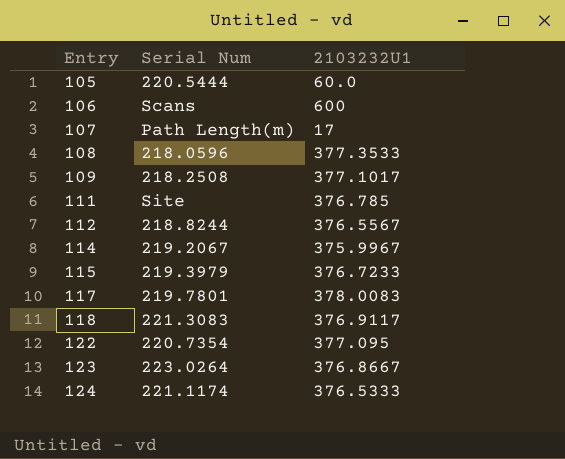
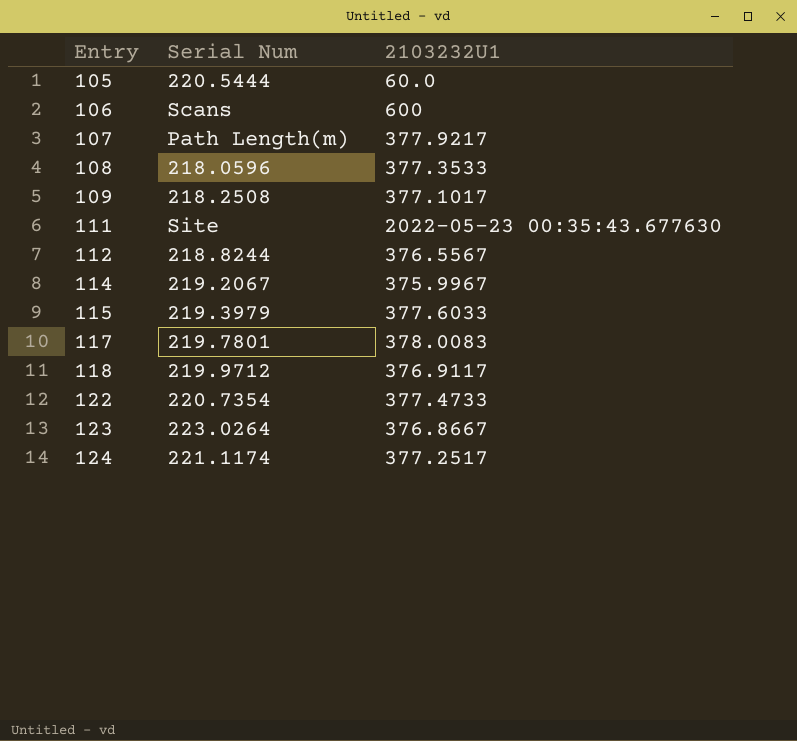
107 | 2103232U1: 17 -> 377.9217
111 | 2103232U1: 376.785 -> 2022-05-23 00:35:43.677630
115 | 2103232U1: 376.7233 -> 377.6033
118 | Serial Num: 221.3083 -> 219.9712
122 | 2103232U1: 377.095 -> 377.4733
124 | 2103232U1: 376.5333 -> 377.2517

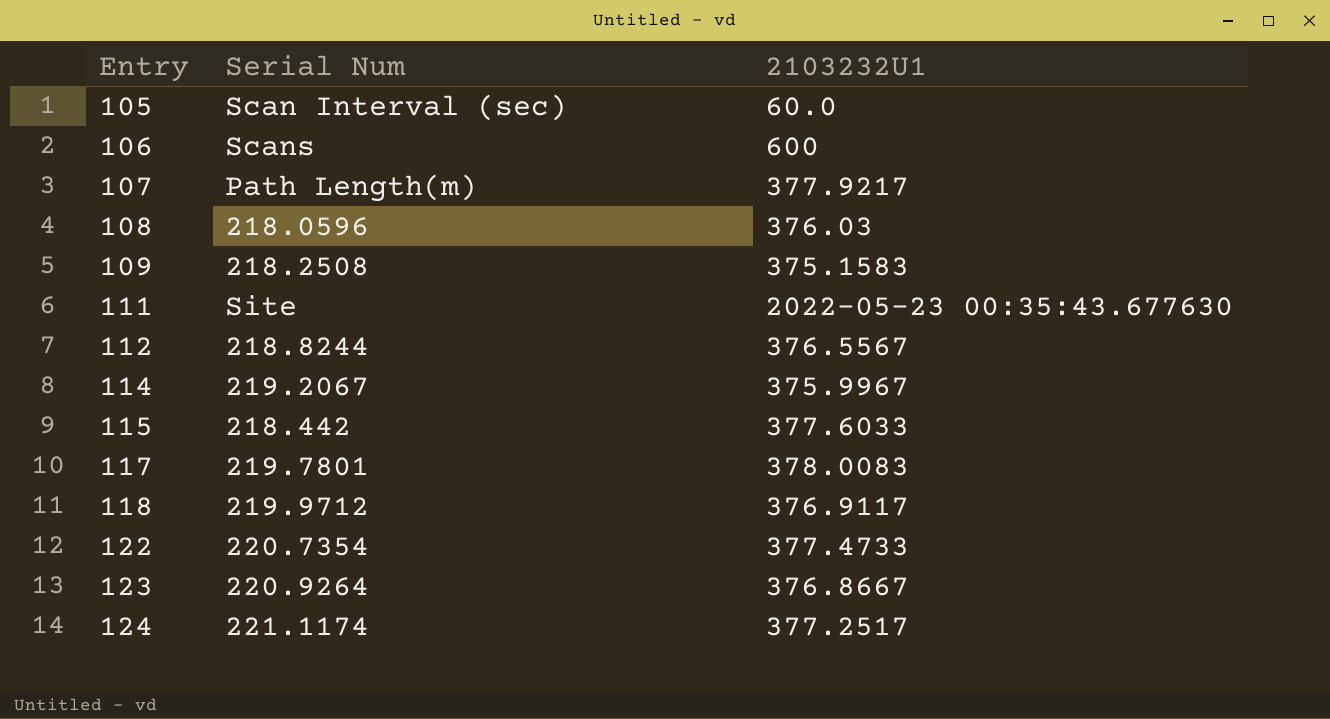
105 | Serial Num: 220.5444 -> Scan Interval (sec)
108 | 2103232U1: 377.3533 -> 376.03
109 | 2103232U1: 377.1017 -> 375.1583
115 | Serial Num: 219.3979 -> 218.442
123 | Serial Num: 223.0264 -> 220.9264

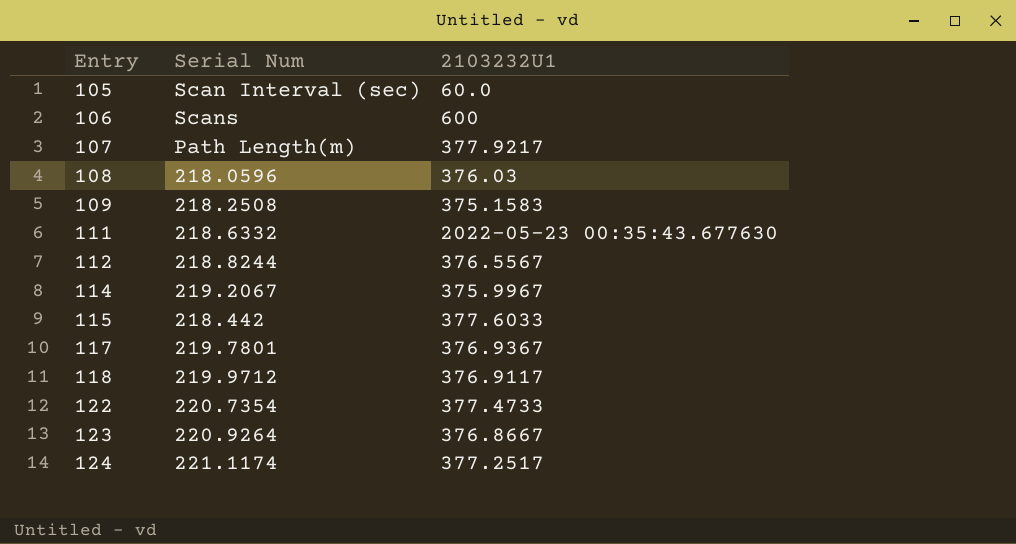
111 | Serial Num: Site -> 218.6332
117 | 2103232U1: 378.0083 -> 376.9367

